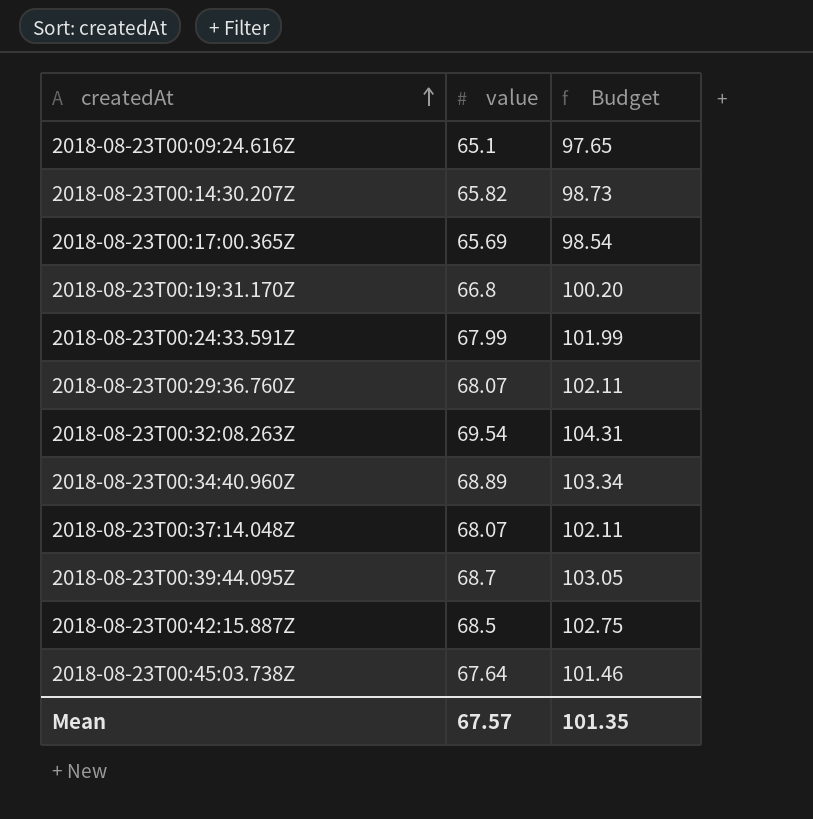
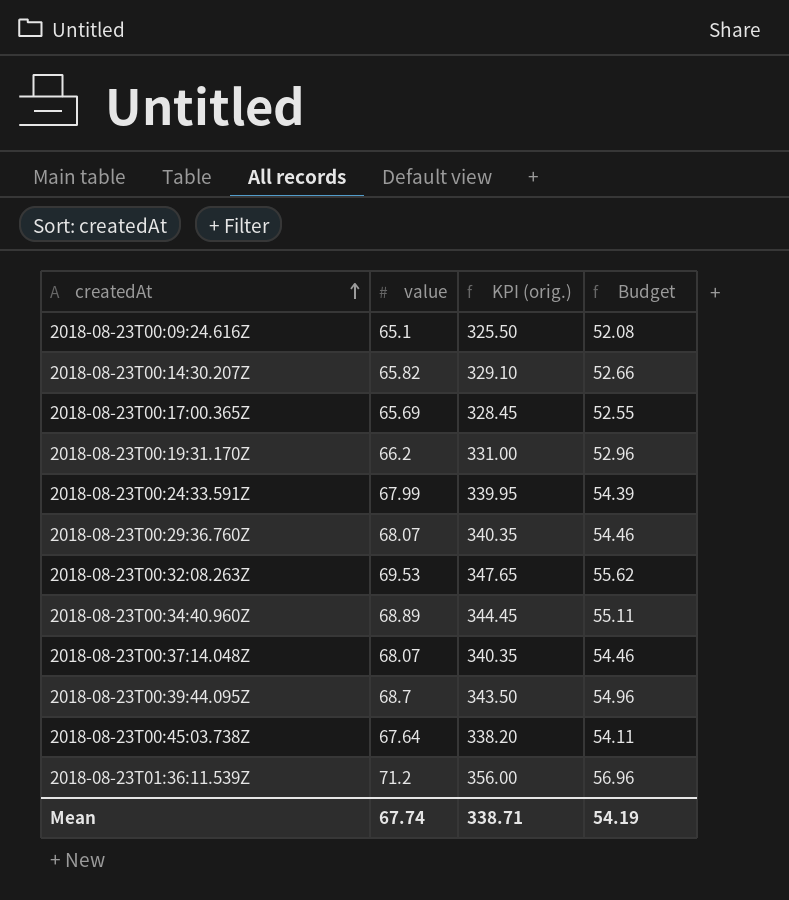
column KPI (orig.) | formula: none -> [value] * 5
column Budget | formula: [value] * 1.5 -> [value] * 0.8
row 2018-08-23T00:42:15.887Z: 68.5 | 102.75 -> none
2018-08-23T00:19:31.170Z | value: 66.8 -> 66.2
2018-08-23T00:32:08.263Z | value: 69.54 -> 69.53
row 2018-08-23T01:36:11.539Z: none -> 71.2 | 356.00 | 56.96
Mean | value: 67.57 -> 67.74
Mean | Budget: 101.35 -> 54.19

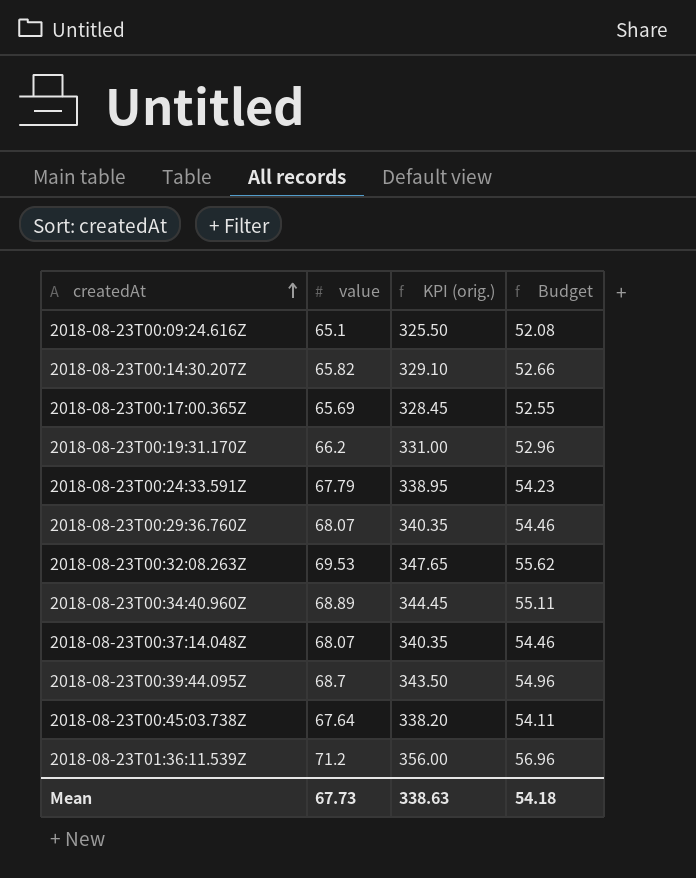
2018-08-23T00:24:33.591Z | value: 67.99 -> 67.79
2018-08-23T00:24:33.591Z | KPI (orig.): 339.95 -> 338.95
2018-08-23T00:24:33.591Z | Budget: 54.39 -> 54.23
Mean | value: 67.74 -> 67.73
Mean | KPI (orig.): 338.71 -> 338.63
Mean | Budget: 54.19 -> 54.18

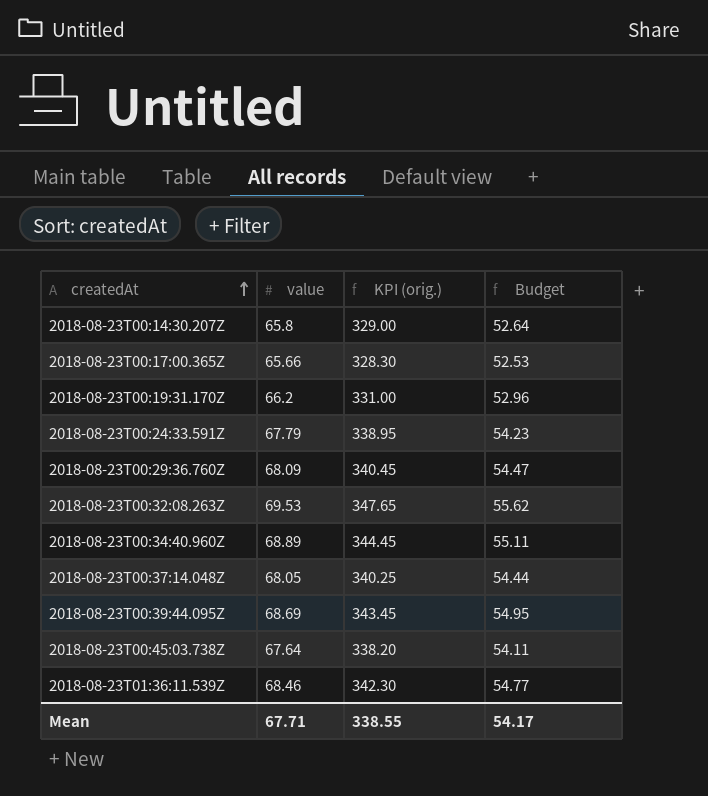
row 2018-08-23T00:09:24.616Z: 65.1 | 325.50 | 52.08 -> none
2018-08-23T00:14:30.207Z | value: 65.82 -> 65.8
2018-08-23T00:14:30.207Z | KPI (orig.): 329.10 -> 329.00
2018-08-23T00:14:30.207Z | Budget: 52.66 -> 52.64
2018-08-23T00:17:00.365Z | value: 65.69 -> 65.66
2018-08-23T00:17:00.365Z | KPI (orig.): 328.45 -> 328.30
2018-08-23T00:17:00.365Z | Budget: 52.55 -> 52.53
2018-08-23T00:29:36.760Z | value: 68.07 -> 68.09
2018-08-23T00:29:36.760Z | KPI (orig.): 340.35 -> 340.45
2018-08-23T00:29:36.760Z | Budget: 54.46 -> 54.47
2018-08-23T00:37:14.048Z | value: 68.07 -> 68.05
2018-08-23T00:37:14.048Z | KPI (orig.): 340.35 -> 340.25
2018-08-23T00:37:14.048Z | Budget: 54.46 -> 54.44
2018-08-23T00:39:44.095Z | value: 68.7 -> 68.69
2018-08-23T00:39:44.095Z | KPI (orig.): 343.50 -> 343.45
2018-08-23T00:39:44.095Z | Budget: 54.96 -> 54.95
2018-08-23T01:36:11.539Z | value: 71.2 -> 68.46
2018-08-23T01:36:11.539Z | KPI (orig.): 356.00 -> 342.30
2018-08-23T01:36:11.539Z | Budget: 56.96 -> 54.77
Mean | value: 67.73 -> 67.71
Mean | KPI (orig.): 338.63 -> 338.55
Mean | Budget: 54.18 -> 54.17

